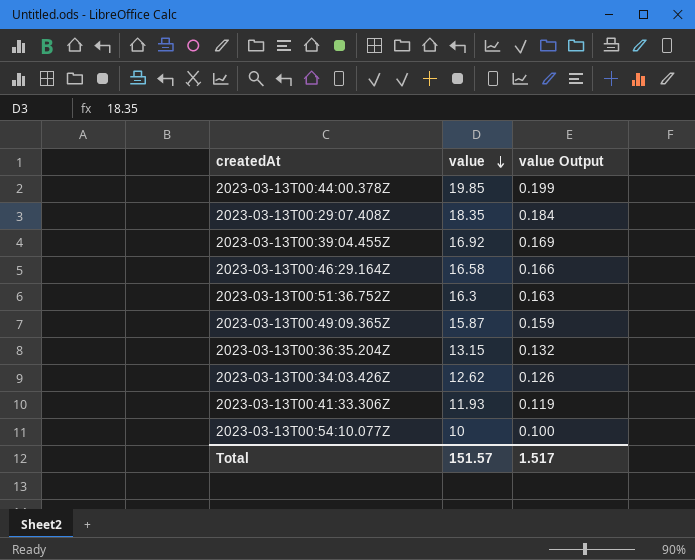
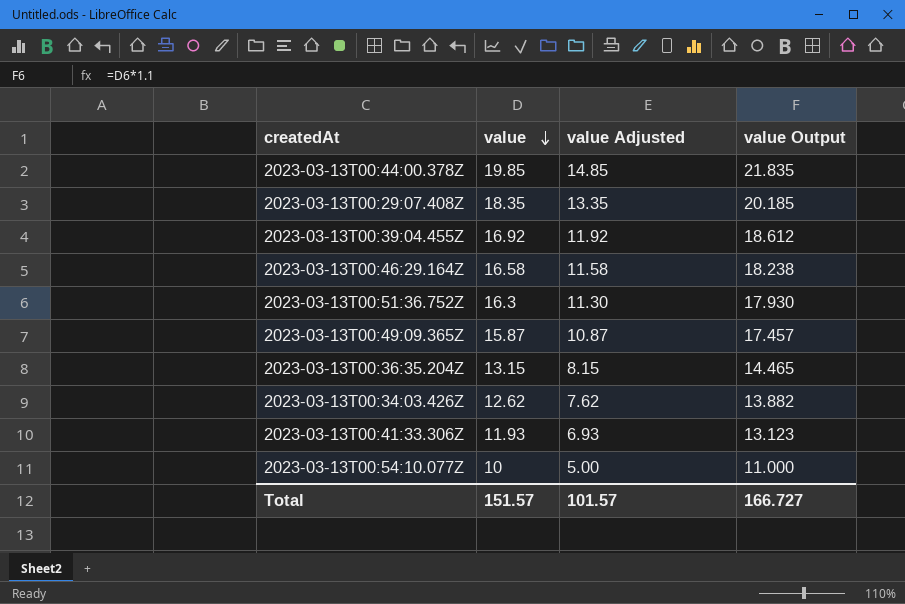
column value Adjusted | formula: none -> [value] - 5
column value Output | formula: [value] * 0.01 -> [value] * 1.1
Total | value Output: 1.517 -> 166.727

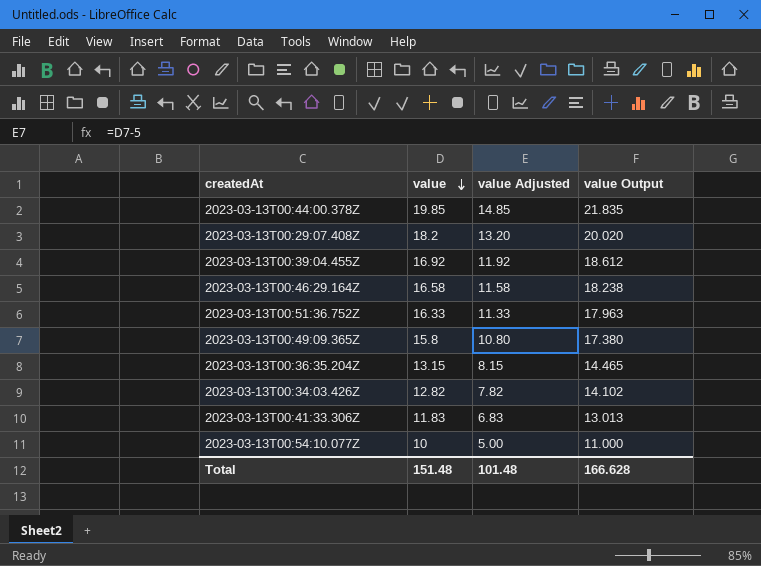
2023-03-13T00:29:07.408Z | value: 18.35 -> 18.2
2023-03-13T00:29:07.408Z | value Adjusted: 13.35 -> 13.20
2023-03-13T00:29:07.408Z | value Output: 20.185 -> 20.020
2023-03-13T00:51:36.752Z | value: 16.3 -> 16.33
2023-03-13T00:51:36.752Z | value Adjusted: 11.30 -> 11.33
2023-03-13T00:51:36.752Z | value Output: 17.930 -> 17.963
2023-03-13T00:49:09.365Z | value: 15.87 -> 15.8
2023-03-13T00:49:09.365Z | value Adjusted: 10.87 -> 10.80
2023-03-13T00:49:09.365Z | value Output: 17.457 -> 17.380
2023-03-13T00:34:03.426Z | value: 12.62 -> 12.82
2023-03-13T00:34:03.426Z | value Adjusted: 7.62 -> 7.82
2023-03-13T00:34:03.426Z | value Output: 13.882 -> 14.102
2023-03-13T00:41:33.306Z | value: 11.93 -> 11.83
2023-03-13T00:41:33.306Z | value Adjusted: 6.93 -> 6.83
2023-03-13T00:41:33.306Z | value Output: 13.123 -> 13.013
Total | value: 151.57 -> 151.48
Total | value Adjusted: 101.57 -> 101.48
Total | value Output: 166.727 -> 166.628

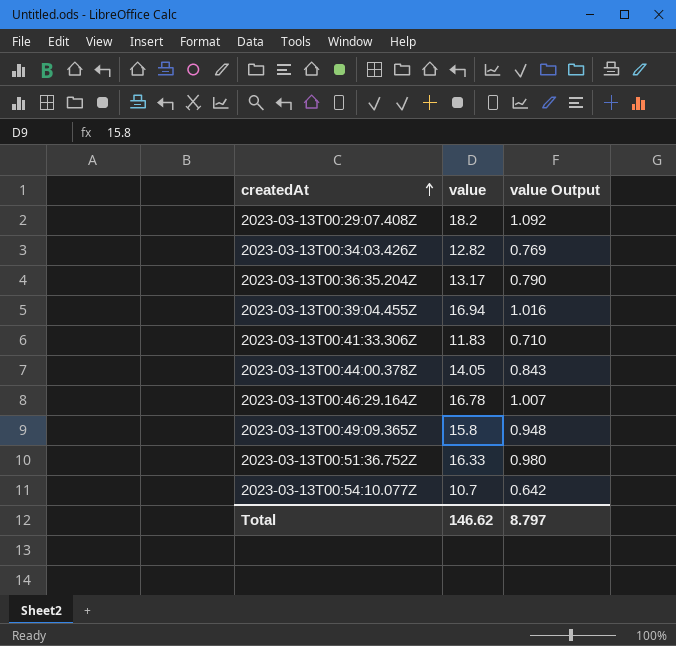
row order: value descending -> createdAt ascending
column value Adjusted | formula: [value] - 5 -> none
column value Output | formula: [value] * 1.1 -> [value] * 0.06
2023-03-13T00:36:35.204Z | value: 13.15 -> 13.17
2023-03-13T00:39:04.455Z | value: 16.92 -> 16.94
2023-03-13T00:44:00.378Z | value: 19.85 -> 14.05
2023-03-13T00:46:29.164Z | value: 16.58 -> 16.78
2023-03-13T00:54:10.077Z | value: 10 -> 10.7
Total | value: 151.48 -> 146.62
Total | value Output: 166.628 -> 8.797

